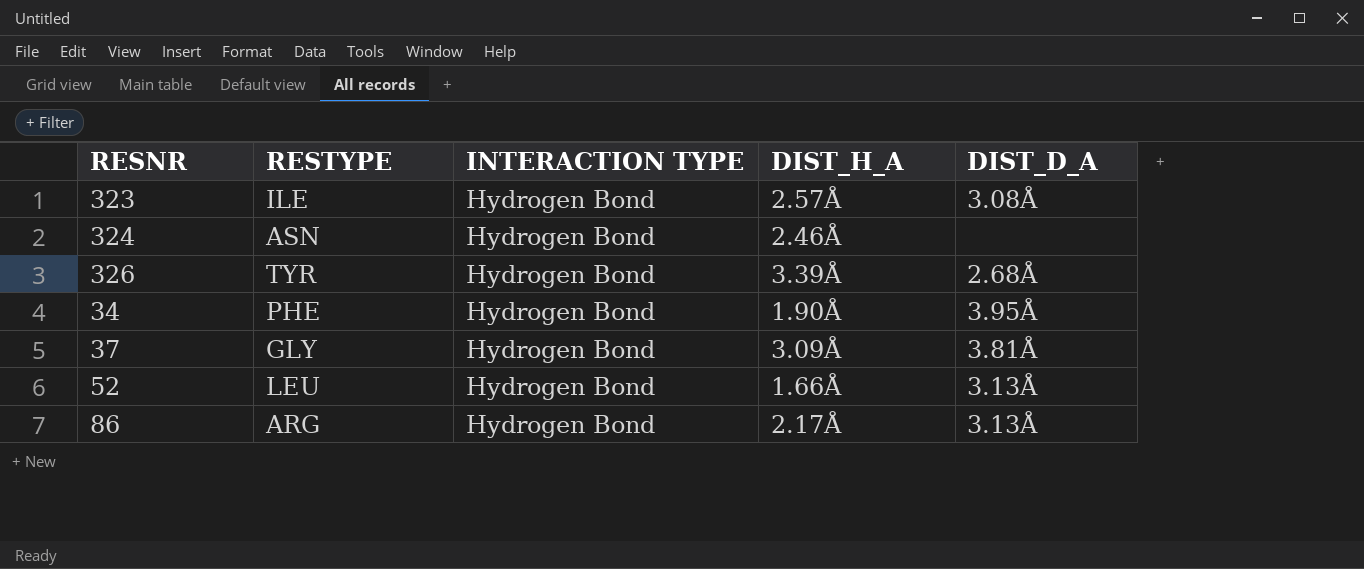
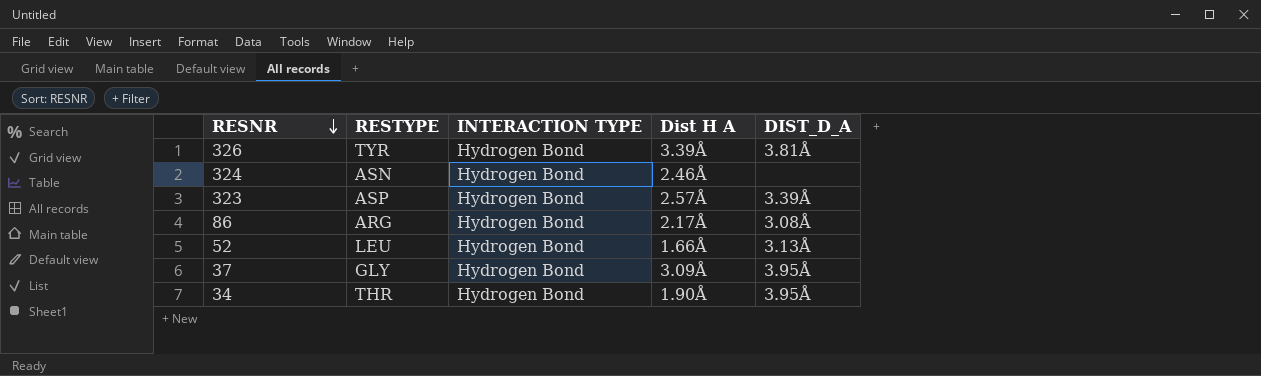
row order: none -> RESNR descending
column name: DIST_H_A -> Dist H A
326 | DIST_D_A: 2.68Å -> 3.81Å
323 | RESTYPE: ILE -> ASP
323 | DIST_D_A: 3.08Å -> 3.39Å
86 | DIST_D_A: 3.13Å -> 3.08Å
37 | DIST_D_A: 3.81Å -> 3.95Å
34 | RESTYPE: PHE -> THR

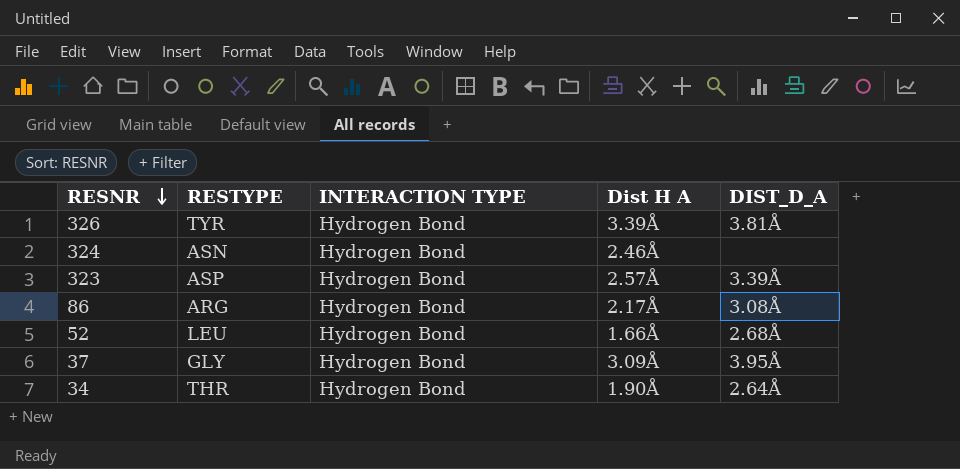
52 | DIST_D_A: 3.13Å -> 2.68Å
34 | DIST_D_A: 3.95Å -> 2.64Å

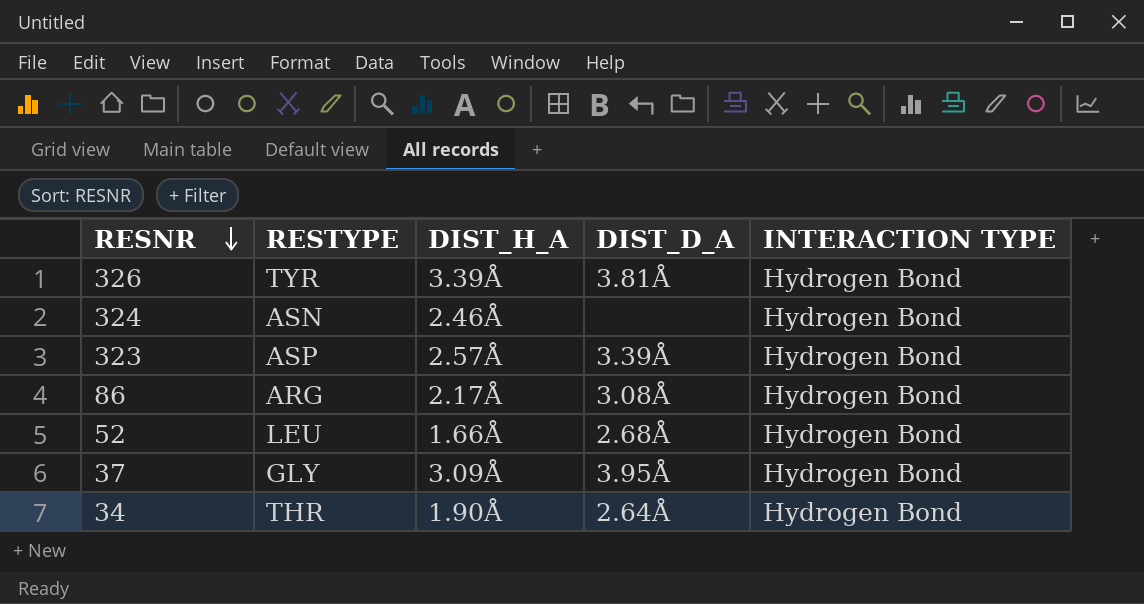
column name: Dist H A -> DIST_H_A
column INTERACTION TYPE | position: 3 -> 5

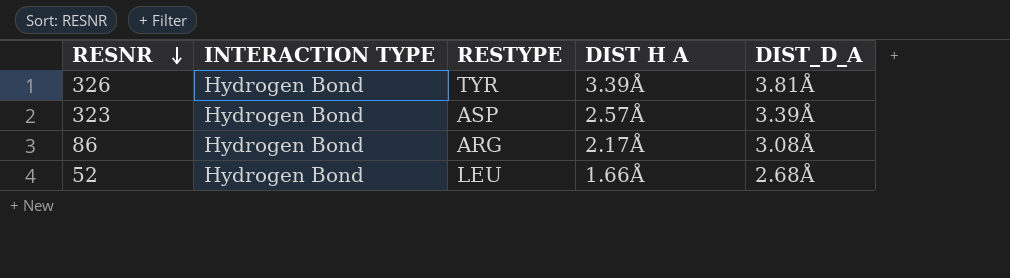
column INTERACTION TYPE | position: 5 -> 2
column name: DIST_H_A -> DIST H A
row 324: ASN | 2.46Å | none | Hydrogen Bond -> none
row 37: GLY | 3.09Å | 3.95Å | Hydrogen Bond -> none
row 34: THR | 1.90Å | 2.64Å | Hydrogen Bond -> none

